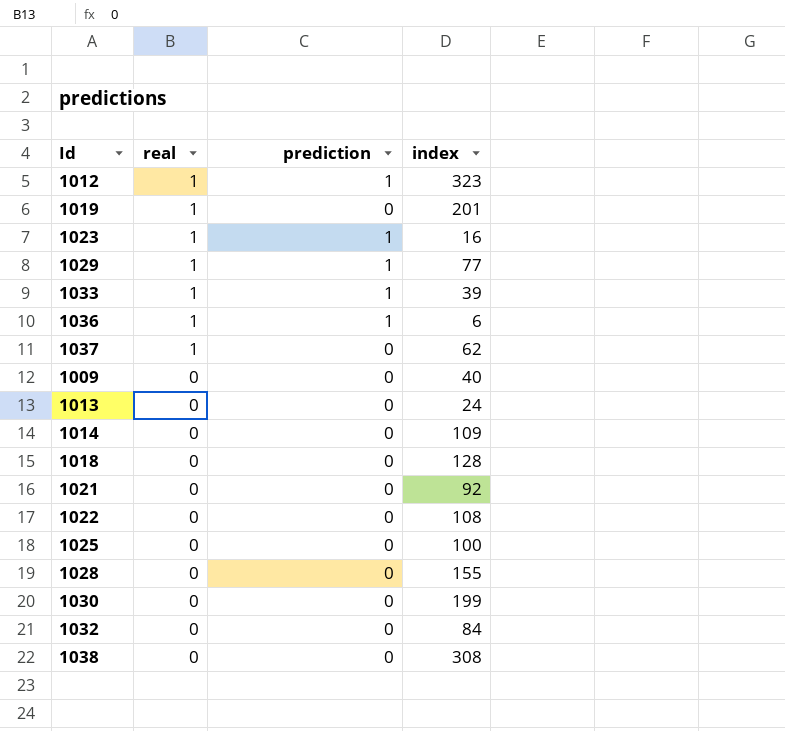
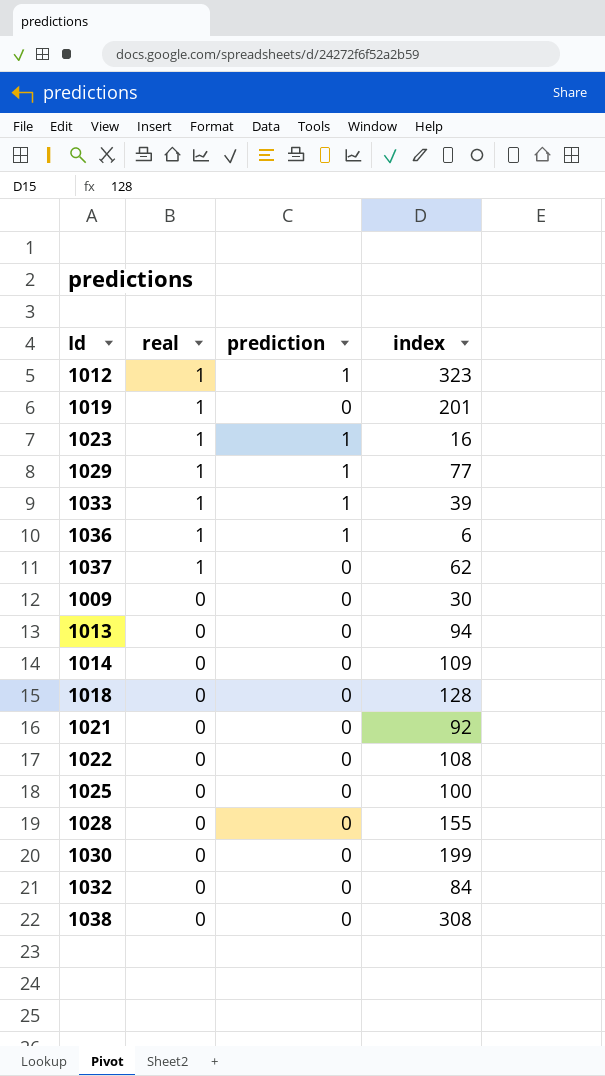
1009 | index: 40 -> 30
1013 | index: 24 -> 94

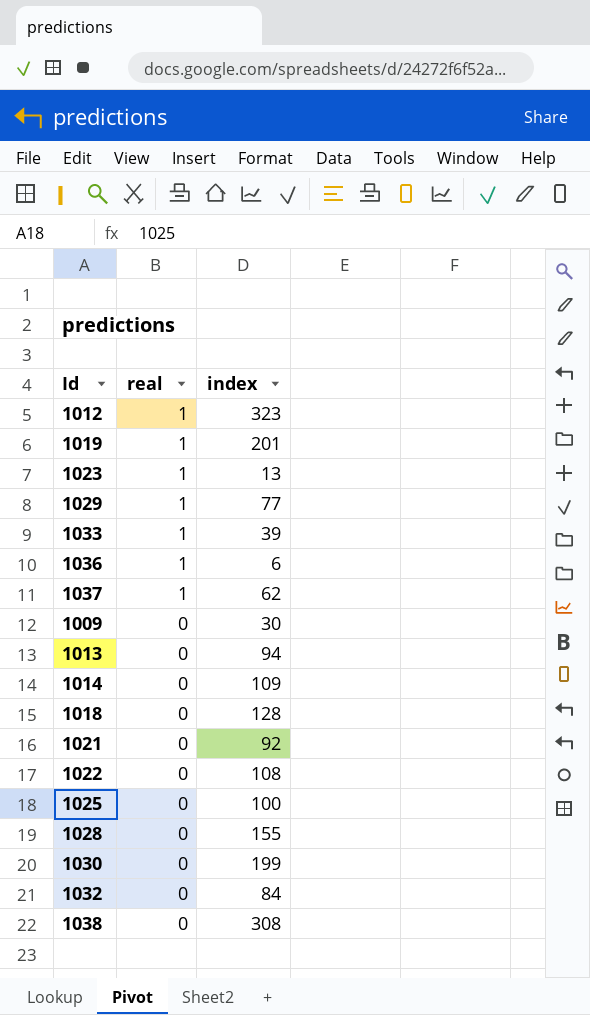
column prediction | position: 3 -> none
1023 | index: 16 -> 13

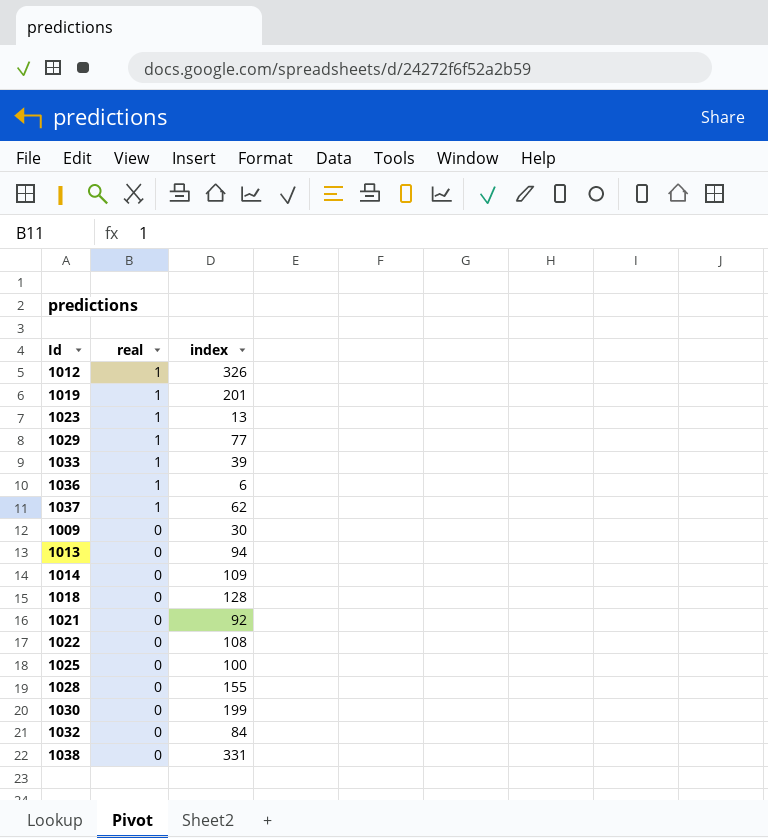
1012 | index: 323 -> 326
1038 | index: 308 -> 331

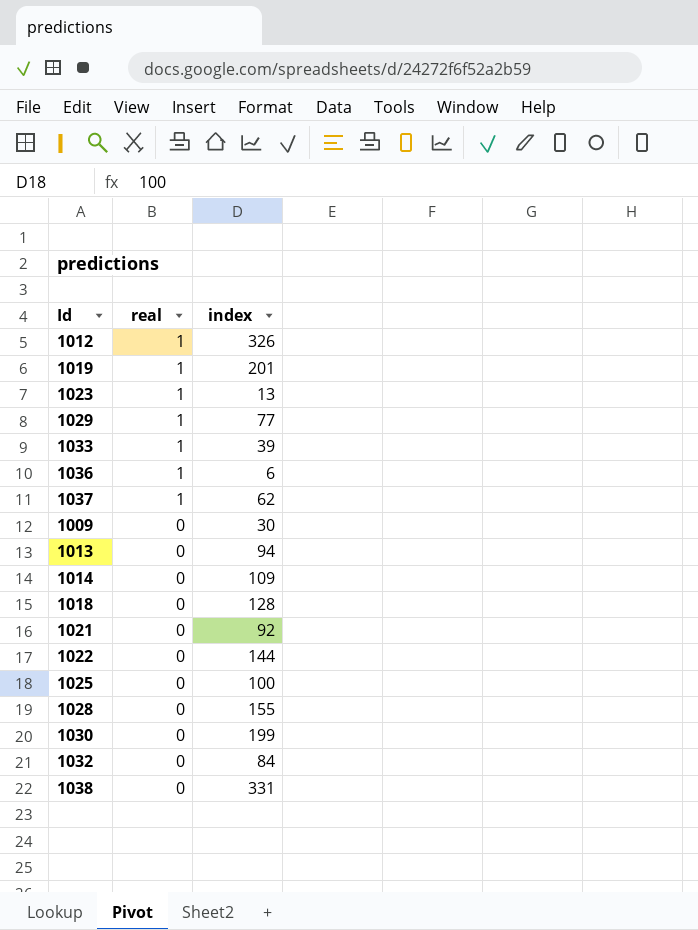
1022 | index: 108 -> 144

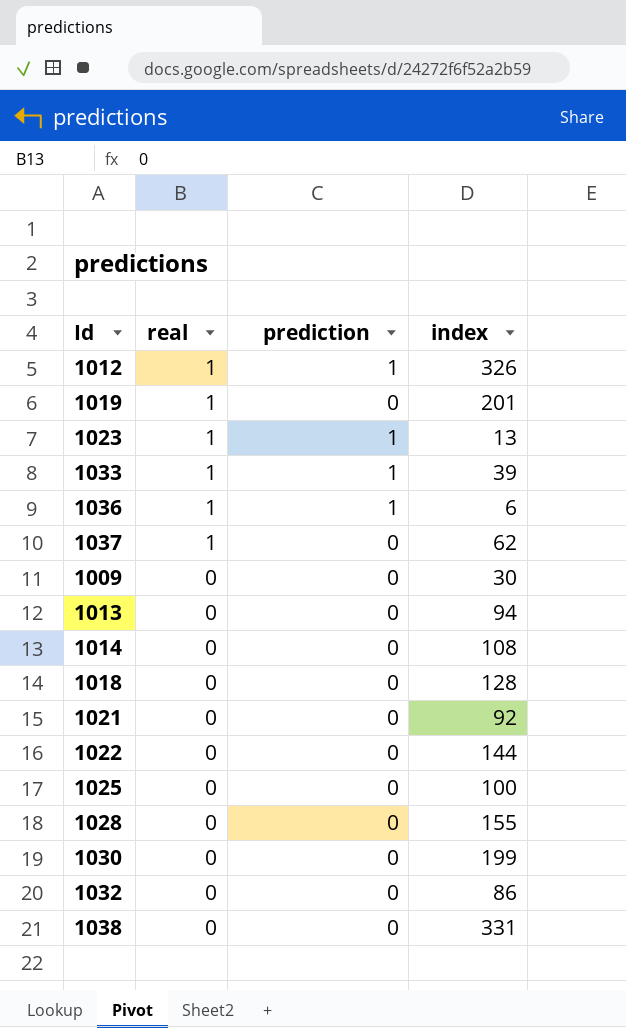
column prediction | position: none -> 3
row 1029: 1 | 77 -> none
1014 | index: 109 -> 108
1032 | index: 84 -> 86

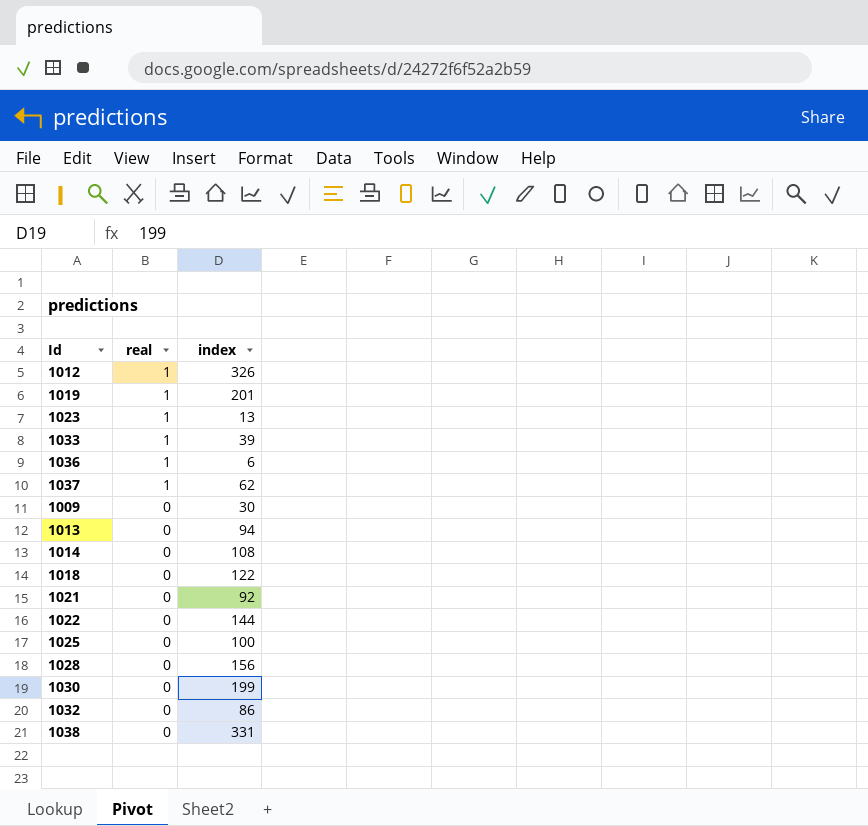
column prediction | position: 3 -> none
1018 | index: 128 -> 122
1028 | index: 155 -> 156

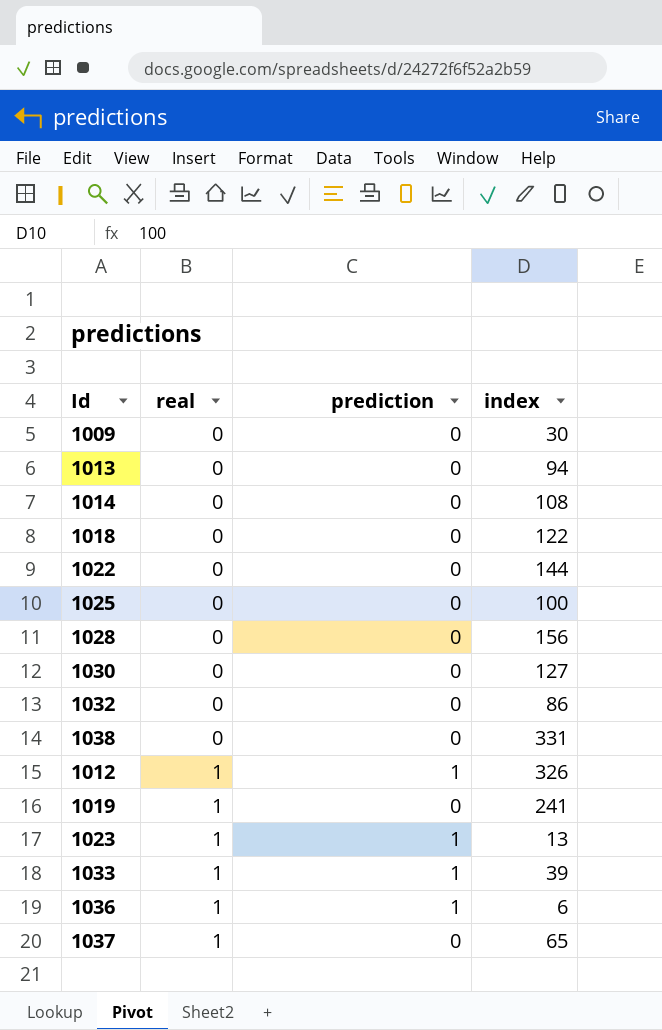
row order: real descending -> real ascending
column prediction | position: none -> 3
row 1021: 0 | 92 -> none
1030 | index: 199 -> 127
1019 | index: 201 -> 241
1037 | index: 62 -> 65

